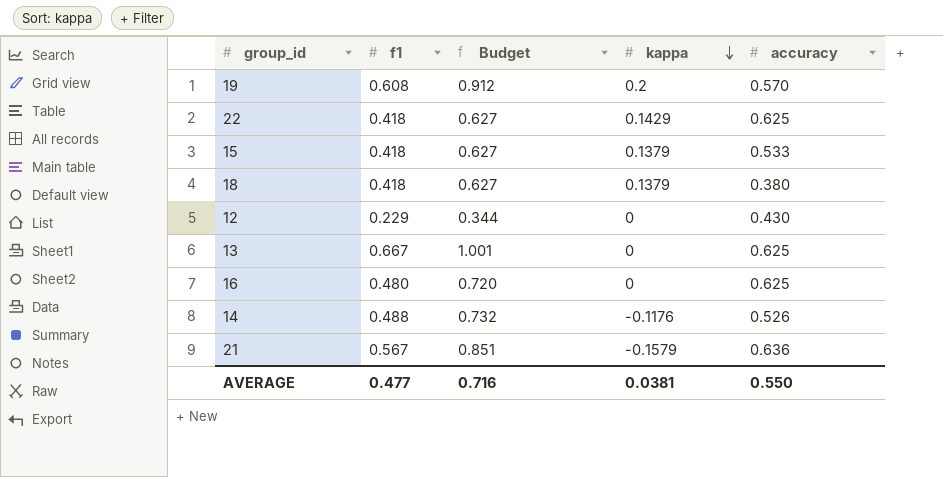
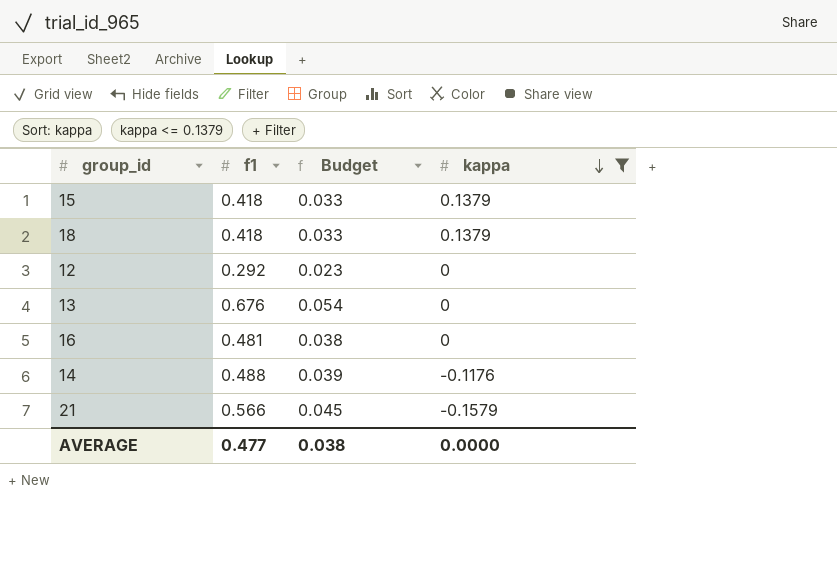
filter: none -> kappa <= 0.1379
column accuracy | position: 5 -> none
column Budget | formula: [f1] * 1.5 -> [f1] * 0.08
12 | f1: 0.229 -> 0.292
13 | f1: 0.667 -> 0.676
16 | f1: 0.480 -> 0.481
21 | f1: 0.567 -> 0.566
AVERAGE | Budget: 0.716 -> 0.038
AVERAGE | kappa: 0.0381 -> 0.0000

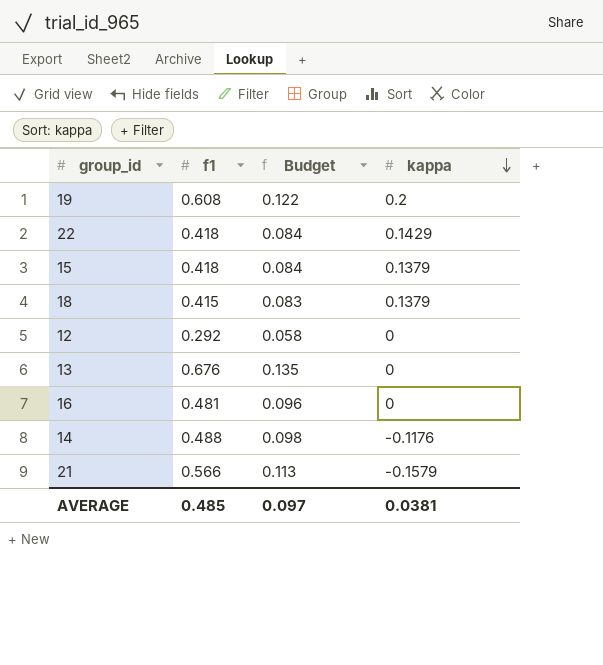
filter: kappa <= 0.1379 -> none
column Budget | formula: [f1] * 0.08 -> [f1] * 0.2
18 | f1: 0.418 -> 0.415
AVERAGE | f1: 0.477 -> 0.485
AVERAGE | Budget: 0.038 -> 0.097
AVERAGE | kappa: 0.0000 -> 0.0381

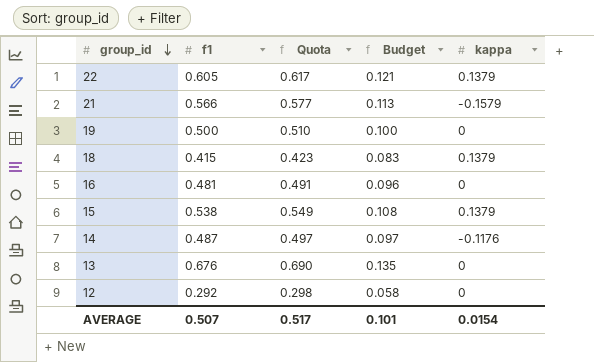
row order: kappa descending -> group_id descending
column Quota | formula: none -> [f1] * 1.02
22 | f1: 0.418 -> 0.605
22 | Budget: 0.084 -> 0.121
22 | kappa: 0.1429 -> 0.1379
19 | f1: 0.608 -> 0.500
19 | Budget: 0.122 -> 0.100
19 | kappa: 0.2 -> 0
15 | f1: 0.418 -> 0.538
15 | Budget: 0.084 -> 0.108
14 | f1: 0.488 -> 0.487
14 | Budget: 0.098 -> 0.097
AVERAGE | f1: 0.485 -> 0.507
AVERAGE | Budget: 0.097 -> 0.101
AVERAGE | kappa: 0.0381 -> 0.0154

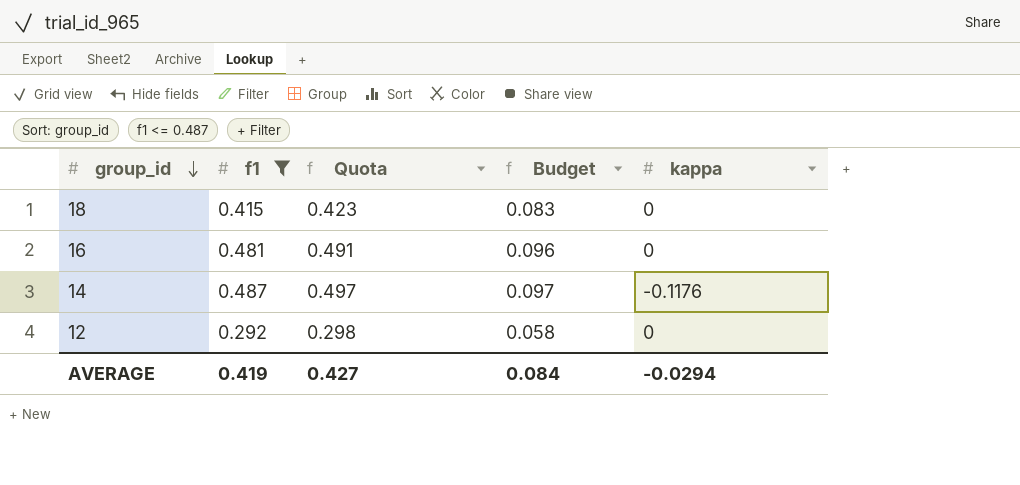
filter: none -> f1 <= 0.487
18 | kappa: 0.1379 -> 0
AVERAGE | f1: 0.507 -> 0.419
AVERAGE | Quota: 0.517 -> 0.427
AVERAGE | Budget: 0.101 -> 0.084
AVERAGE | kappa: 0.0154 -> -0.0294

